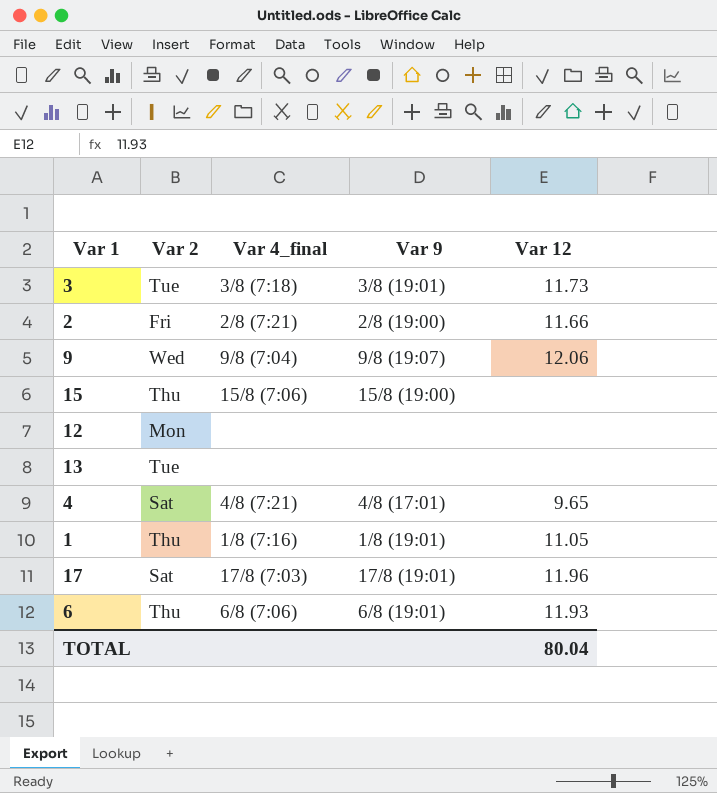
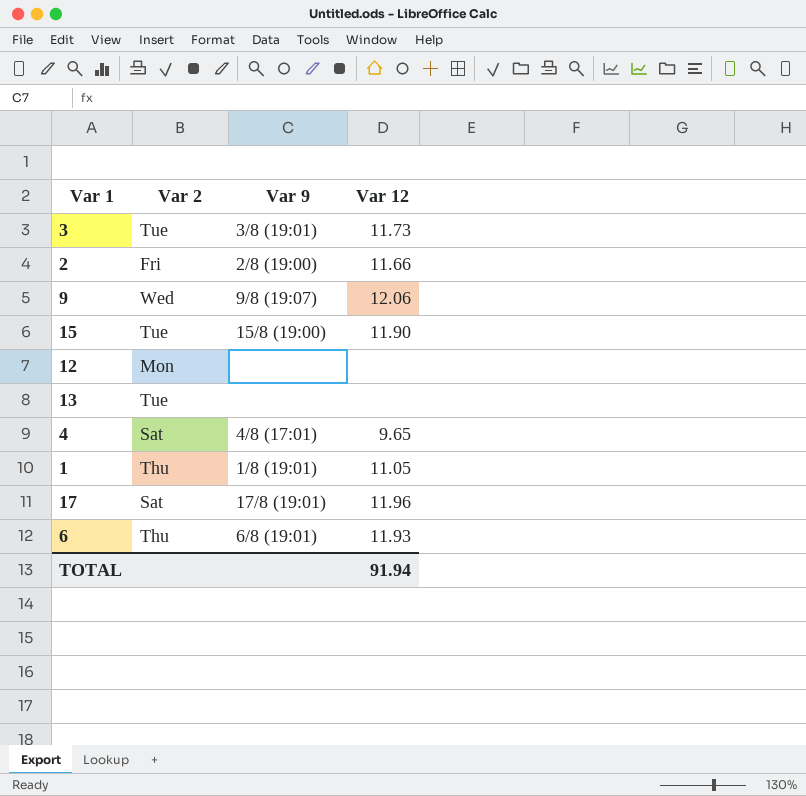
column Var 4_final | position: 3 -> none
15 | Var 2: Thu -> Tue
15 | Var 12: none -> 11.90
TOTAL | Var 12: 80.04 -> 91.94

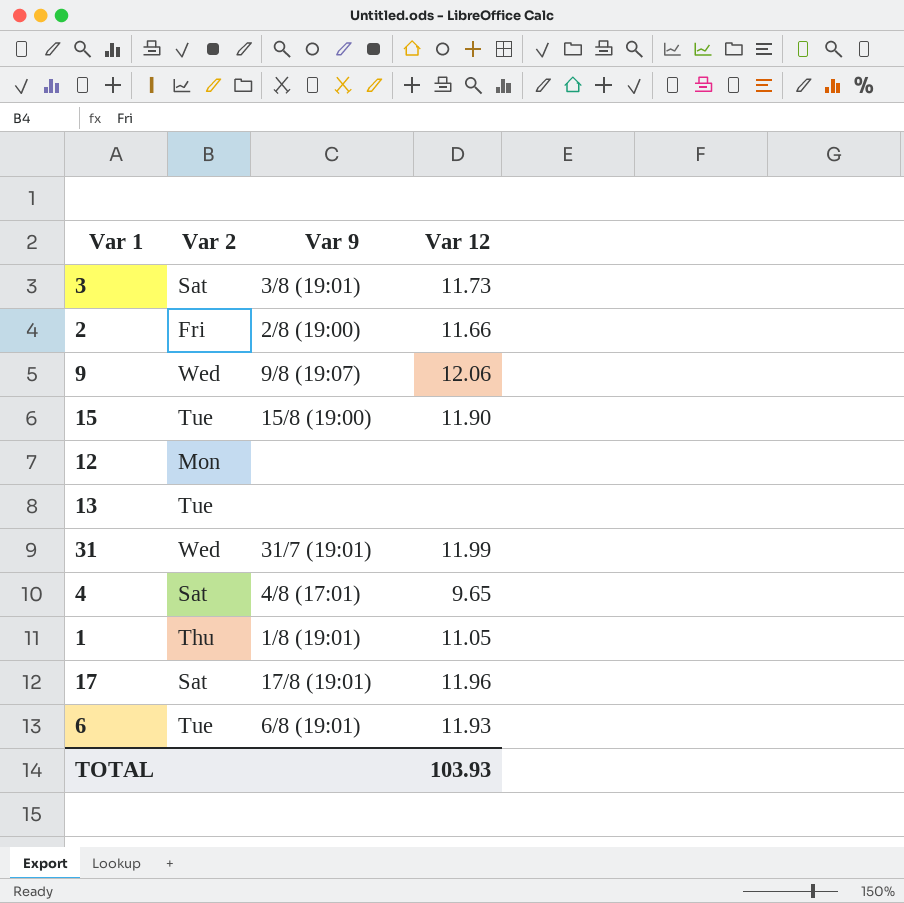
3 | Var 2: Tue -> Sat
row 31: none -> Wed | 31/7 (19:01) | 11.99
6 | Var 2: Thu -> Tue
TOTAL | Var 12: 91.94 -> 103.93

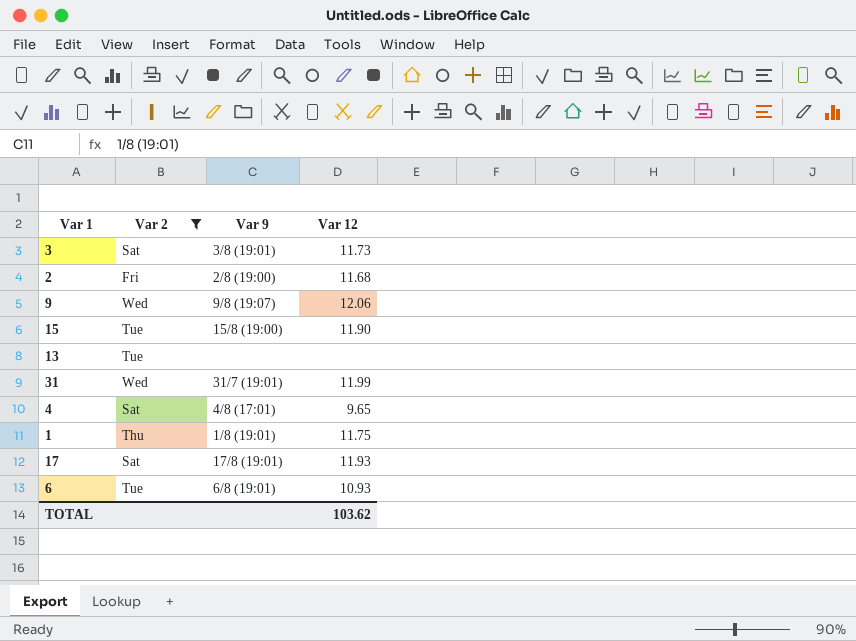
filter: none -> Var 2 != Mon
2 | Var 12: 11.66 -> 11.68
1 | Var 12: 11.05 -> 11.75
17 | Var 12: 11.96 -> 11.93
6 | Var 12: 11.93 -> 10.93
TOTAL | Var 12: 103.93 -> 103.62

